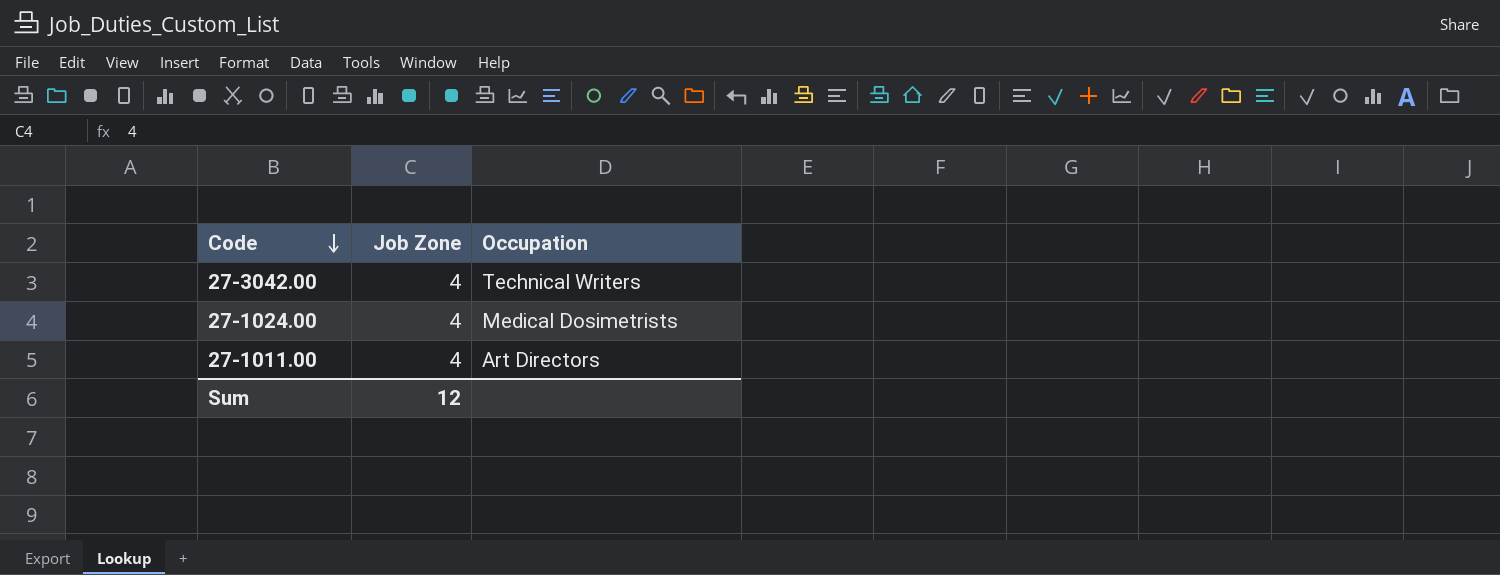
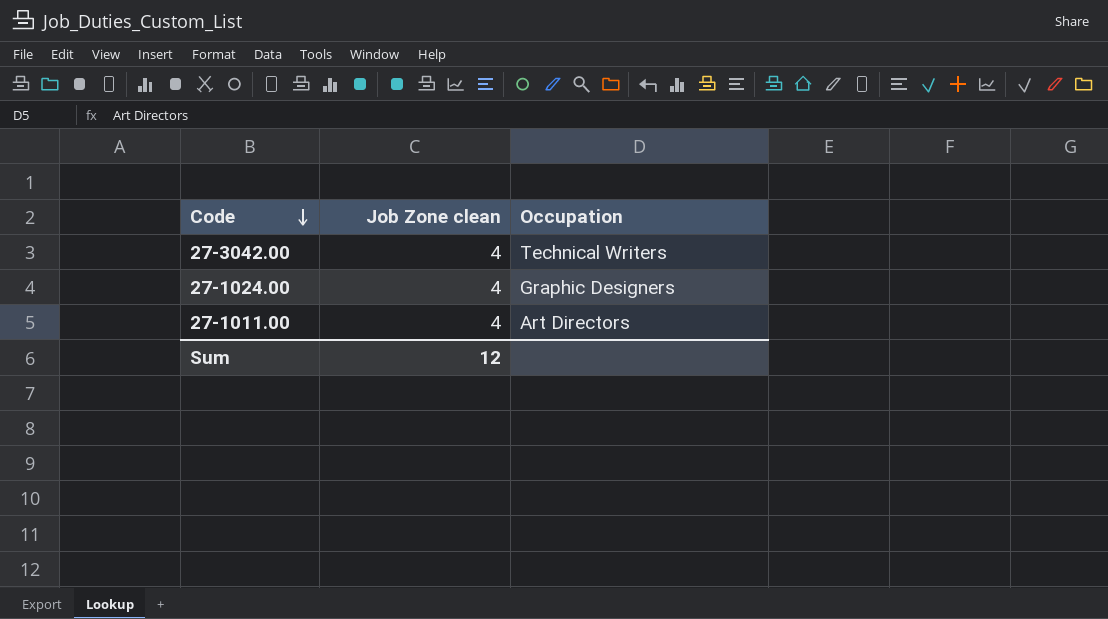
column name: Job Zone -> Job Zone clean
27-1024.00 | Occupation: Medical Dosimetrists -> Graphic Designers

